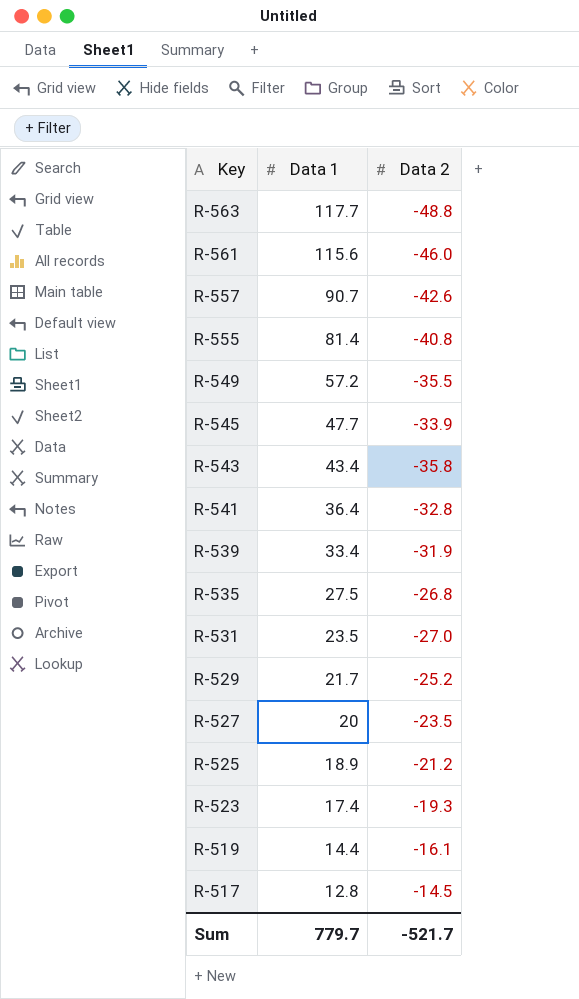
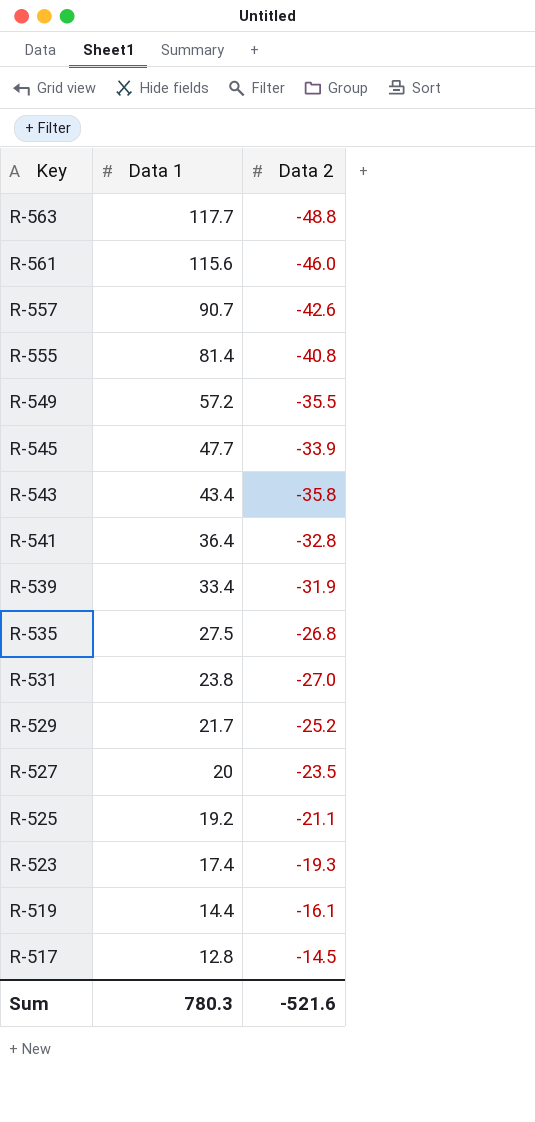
R-531 | Data 1: 23.5 -> 23.8
R-525 | Data 1: 18.9 -> 19.2
R-525 | Data 2: -21.2 -> -21.1
Sum | Data 1: 779.7 -> 780.3
Sum | Data 2: -521.7 -> -521.6

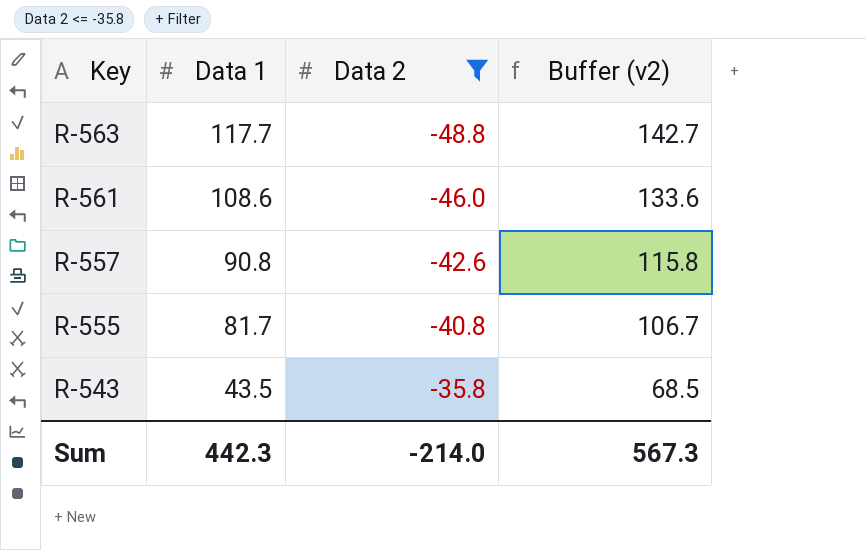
filter: none -> Data 2 <= -35.8
column Buffer (v2) | formula: none -> [Data 1] + 25
R-561 | Data 1: 115.6 -> 108.6
R-557 | Data 1: 90.7 -> 90.8
R-555 | Data 1: 81.4 -> 81.7
R-543 | Data 1: 43.4 -> 43.5
Sum | Data 1: 780.3 -> 442.3
Sum | Data 2: -521.6 -> -214.0

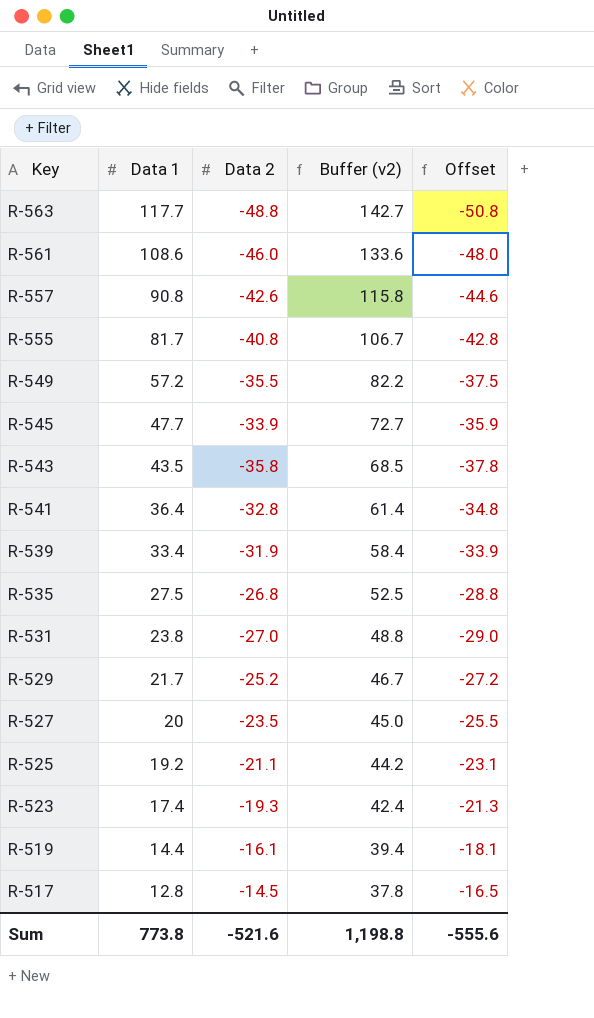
filter: Data 2 <= -35.8 -> none
column Offset | formula: none -> [Data 2] - 2
Sum | Data 1: 442.3 -> 773.8
Sum | Data 2: -214.0 -> -521.6
Sum | Buffer (v2): 567.3 -> 1,198.8

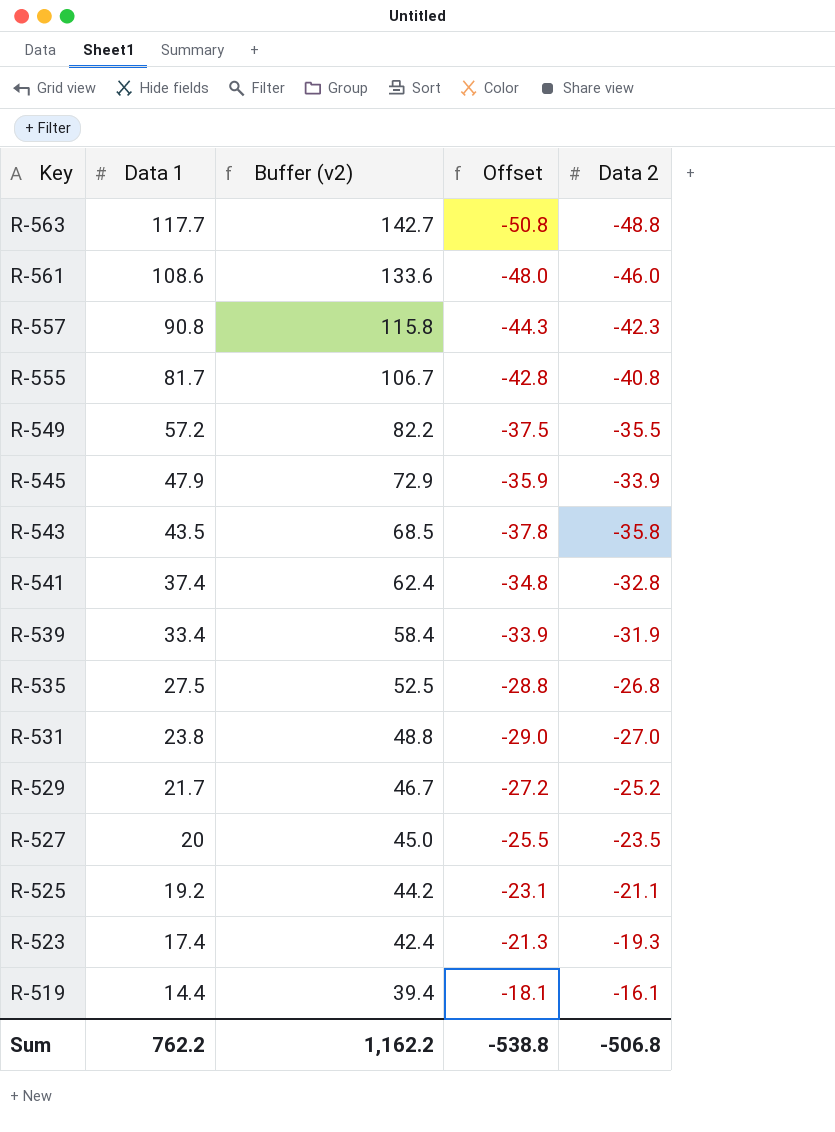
column Data 2 | position: 3 -> 5
row R-517: 12.8 | -14.5 | 37.8 | -16.5 -> none
R-557 | Offset: -44.6 -> -44.3
R-557 | Data 2: -42.6 -> -42.3
R-545 | Data 1: 47.7 -> 47.9
R-545 | Buffer (v2): 72.7 -> 72.9
R-541 | Data 1: 36.4 -> 37.4
R-541 | Buffer (v2): 61.4 -> 62.4
Sum | Data 1: 773.8 -> 762.2
Sum | Buffer (v2): 1,198.8 -> 1,162.2
Sum | Offset: -555.6 -> -538.8
Sum | Data 2: -521.6 -> -506.8

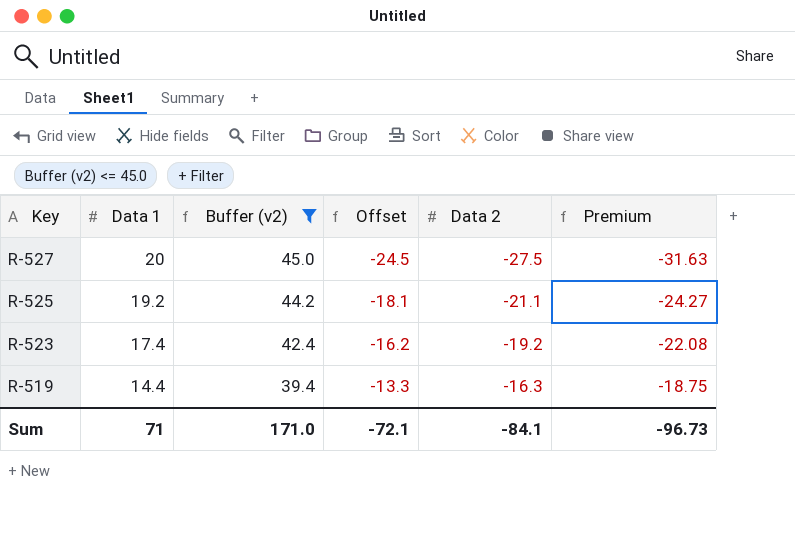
filter: none -> Buffer (v2) <= 45.0
column Offset | formula: [Data 2] - 2 -> [Data 2] + 3
column Premium | formula: none -> [Data 2] * 1.15
R-527 | Data 2: -23.5 -> -27.5
R-523 | Data 2: -19.3 -> -19.2
R-519 | Data 2: -16.1 -> -16.3
Sum | Data 1: 762.2 -> 71
Sum | Buffer (v2): 1,162.2 -> 171.0
Sum | Offset: -538.8 -> -72.1
Sum | Data 2: -506.8 -> -84.1

